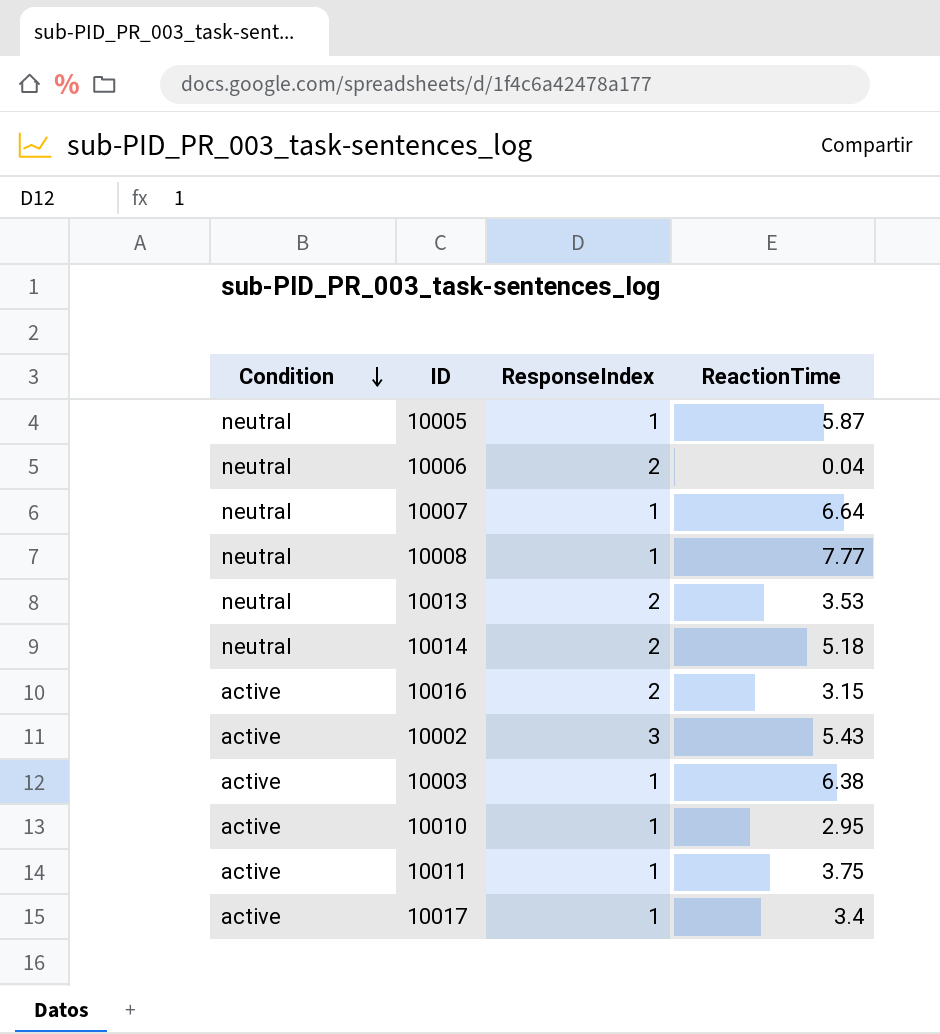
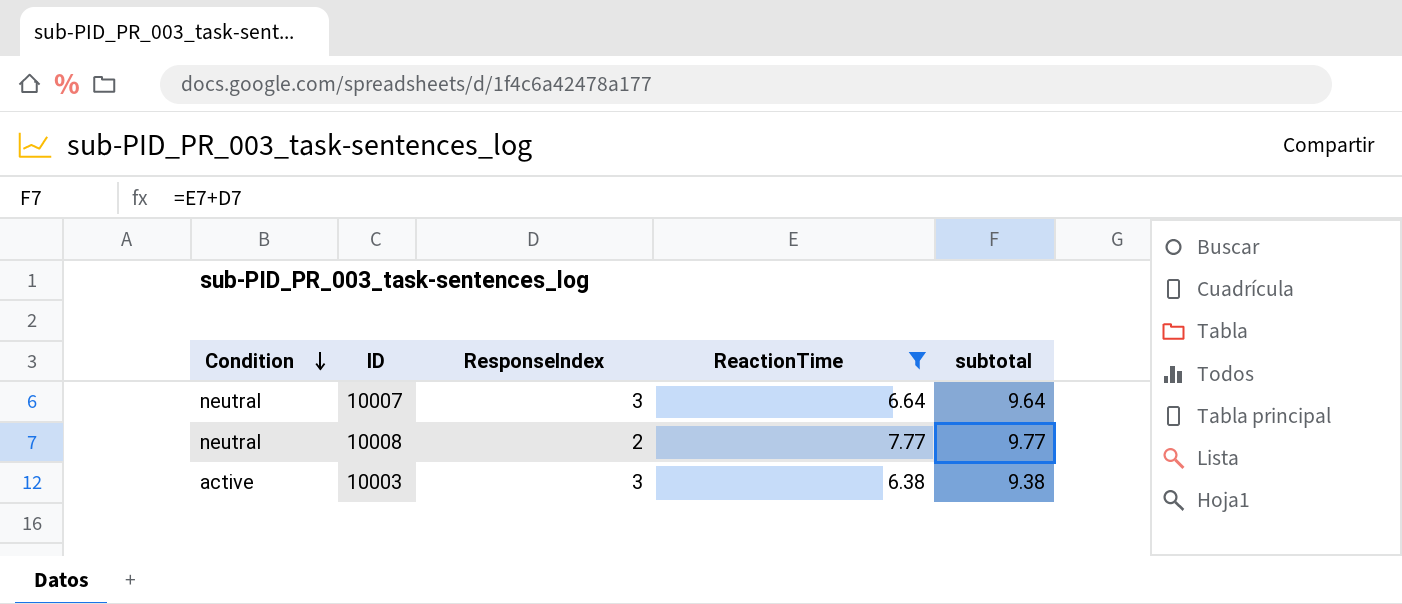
filter: none -> ReactionTime >= 6.38
column subtotal | formula: none -> [ResponseIndex] + [ReactionTime]
10007 | ResponseIndex: 1 -> 3
10008 | ResponseIndex: 1 -> 2
10003 | ResponseIndex: 1 -> 3

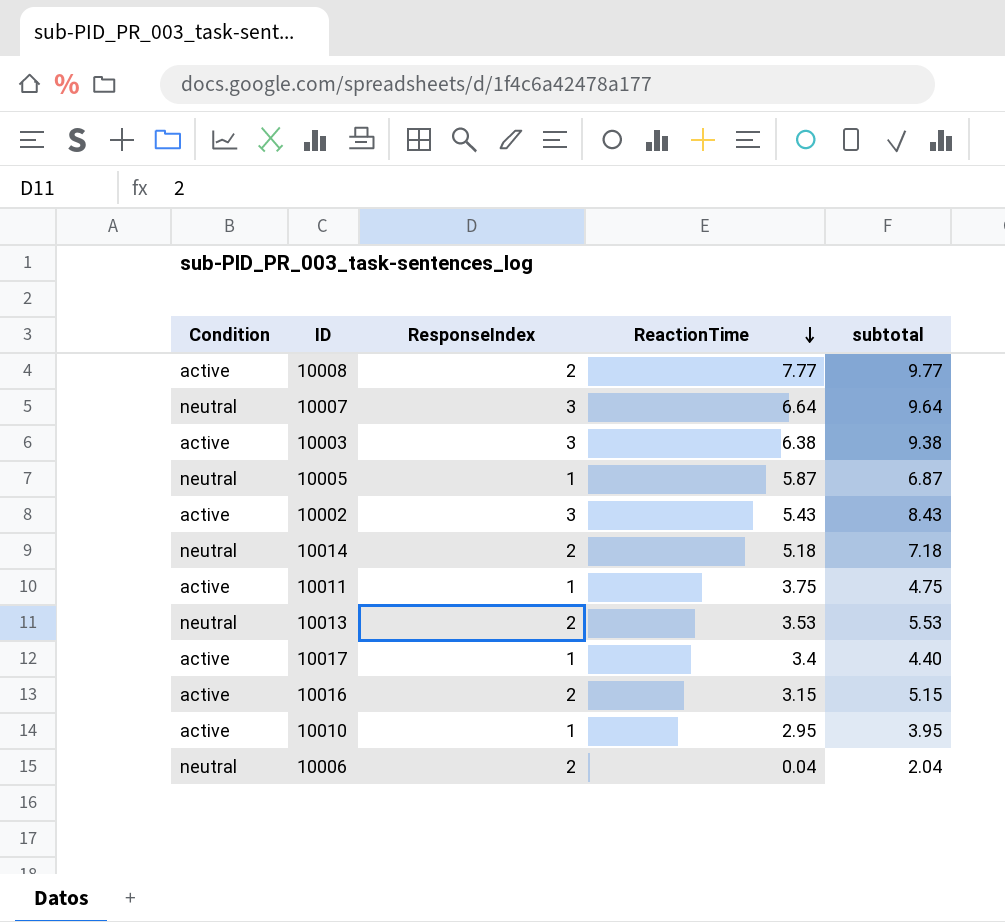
filter: ReactionTime >= 6.38 -> none
row order: Condition descending -> ReactionTime descending
10008 | Condition: neutral -> active

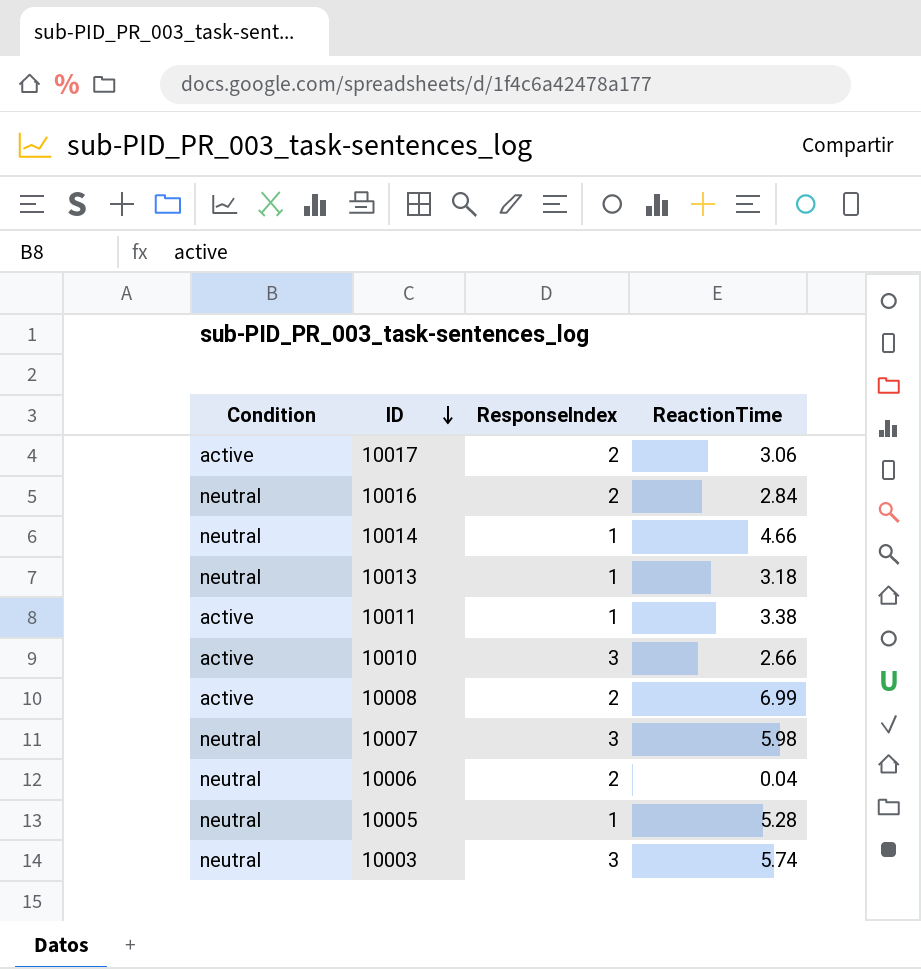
row order: ReactionTime descending -> ID descending
column subtotal | formula: [ResponseIndex] + [ReactionTime] -> none
row 10002: active | 3 | 5.43 | 8.43 -> none
10017 | ResponseIndex: 1 -> 2
10017 | ReactionTime: 3.4 -> 3.06
10016 | Condition: active -> neutral
10016 | ReactionTime: 3.15 -> 2.84
10014 | ResponseIndex: 2 -> 1
10014 | ReactionTime: 5.18 -> 4.66
10013 | ResponseIndex: 2 -> 1
10013 | ReactionTime: 3.53 -> 3.18
10011 | ReactionTime: 3.75 -> 3.38
10010 | ResponseIndex: 1 -> 3
10010 | ReactionTime: 2.95 -> 2.66
10008 | ReactionTime: 7.77 -> 6.99
10007 | ReactionTime: 6.64 -> 5.98
10005 | ReactionTime: 5.87 -> 5.28
10003 | Condition: active -> neutral
10003 | ReactionTime: 6.38 -> 5.74

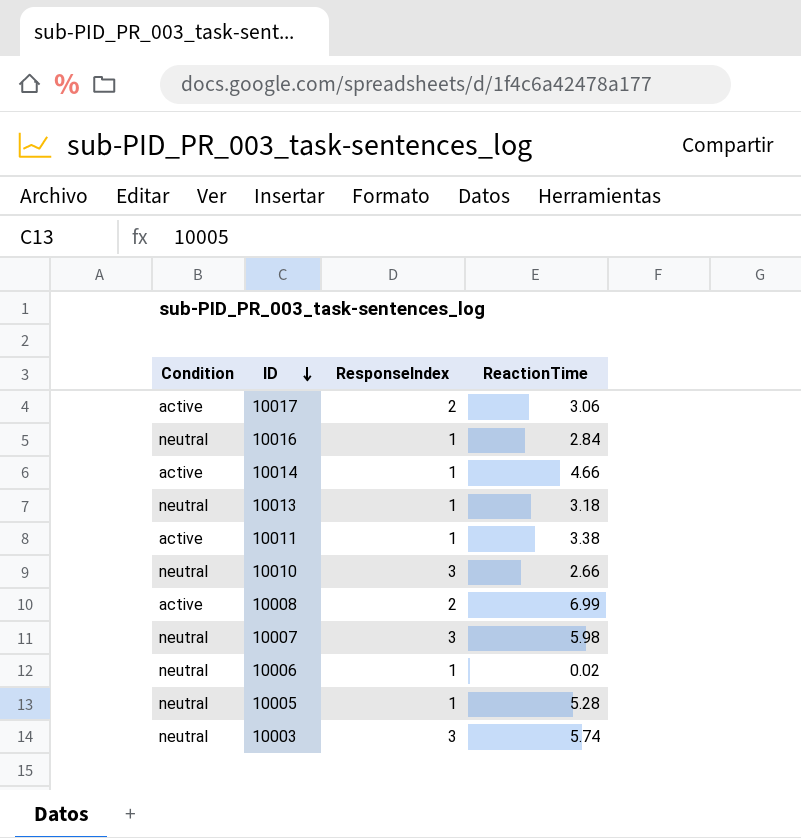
10016 | ResponseIndex: 2 -> 1
10014 | Condition: neutral -> active
10010 | Condition: active -> neutral
10006 | ResponseIndex: 2 -> 1
10006 | ReactionTime: 0.04 -> 0.02

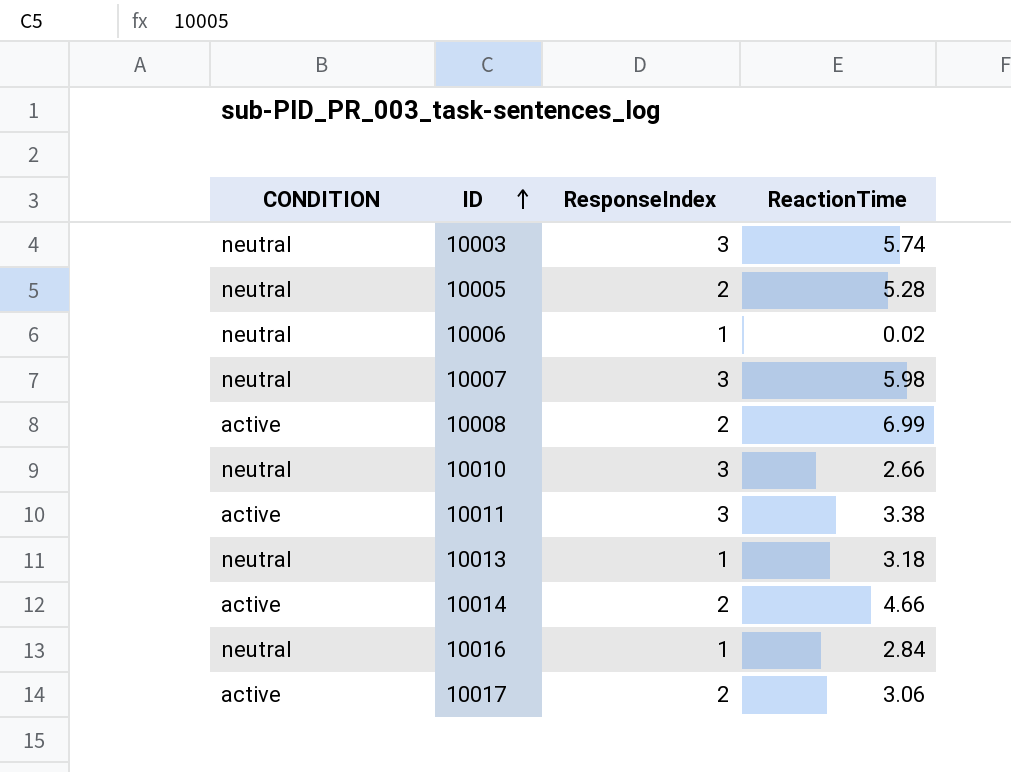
row order: ID descending -> ID ascending
column name: Condition -> CONDITION
10005 | ResponseIndex: 1 -> 2
10011 | ResponseIndex: 1 -> 3
10014 | ResponseIndex: 1 -> 2

